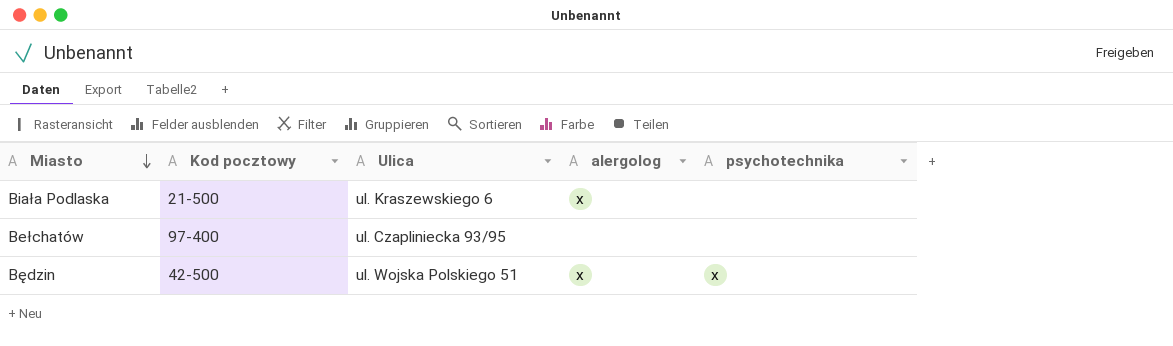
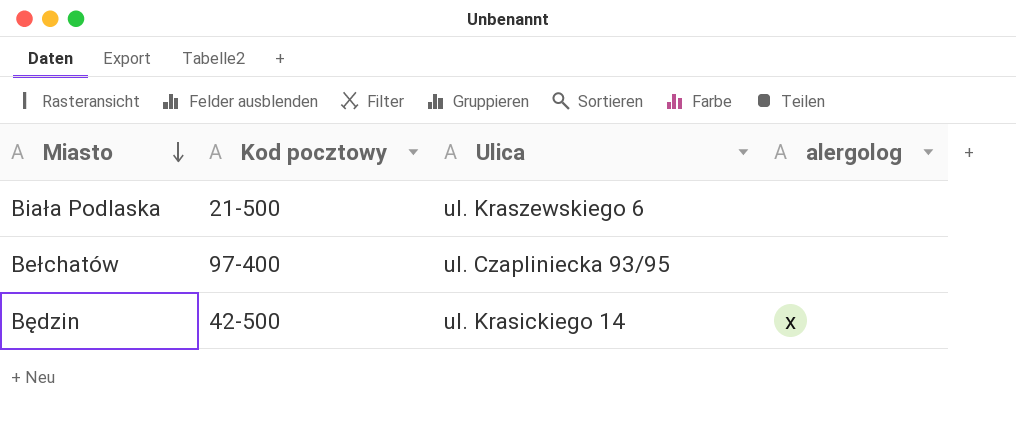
column psychotechnika | position: 5 -> none
Biała Podlaska | alergolog: x -> none
Będzin | Ulica: ul. Wojska Polskiego 51 -> ul. Krasickiego 14

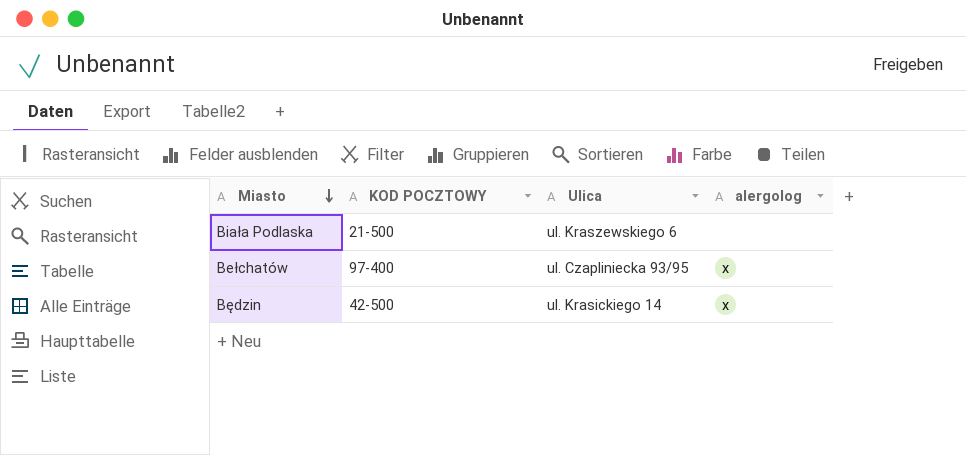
column name: Kod pocztowy -> KOD POCZTOWY
Bełchatów | alergolog: none -> x

